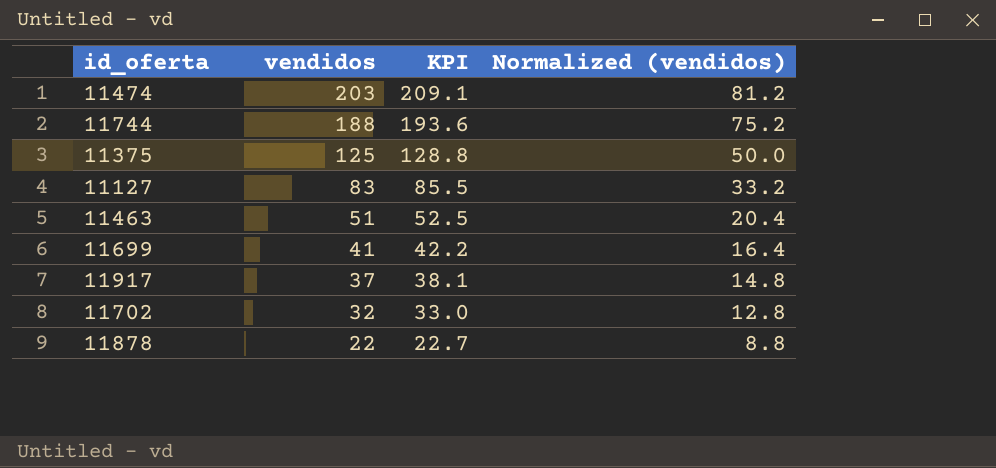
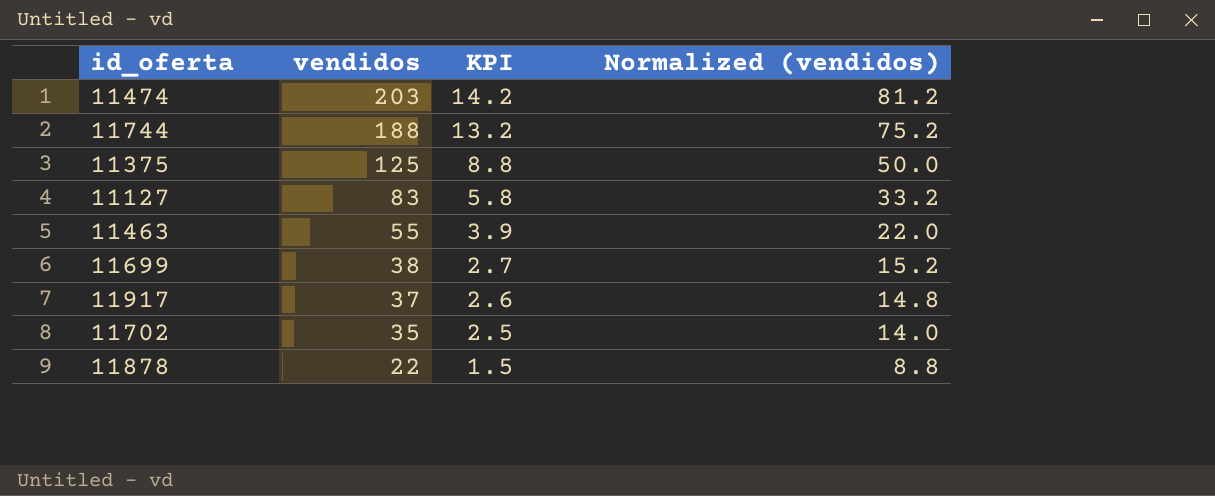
column KPI | formula: [vendidos] * 1.03 -> [vendidos] * 0.07
11463 | vendidos: 51 -> 55
11463 | Normalized (vendidos): 20.4 -> 22.0
11699 | vendidos: 41 -> 38
11699 | Normalized (vendidos): 16.4 -> 15.2
11702 | vendidos: 32 -> 35
11702 | Normalized (vendidos): 12.8 -> 14.0

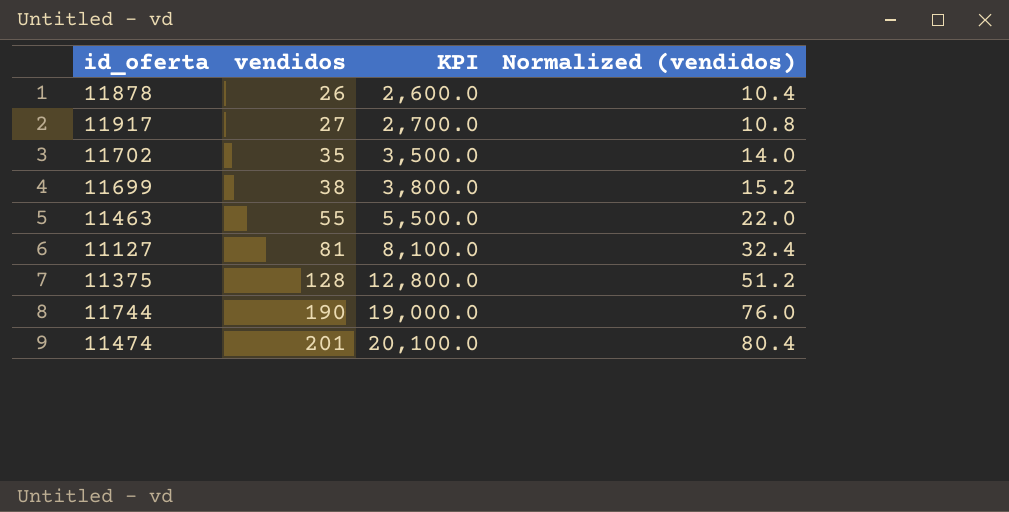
row order: vendidos descending -> vendidos ascending
column KPI | formula: [vendidos] * 0.07 -> [vendidos] * 100
11878 | vendidos: 22 -> 26
11878 | Normalized (vendidos): 8.8 -> 10.4
11917 | vendidos: 37 -> 27
11917 | Normalized (vendidos): 14.8 -> 10.8
11127 | vendidos: 83 -> 81
11127 | Normalized (vendidos): 33.2 -> 32.4
11375 | vendidos: 125 -> 128
11375 | Normalized (vendidos): 50.0 -> 51.2
11744 | vendidos: 188 -> 190
11744 | Normalized (vendidos): 75.2 -> 76.0
11474 | vendidos: 203 -> 201
11474 | Normalized (vendidos): 81.2 -> 80.4

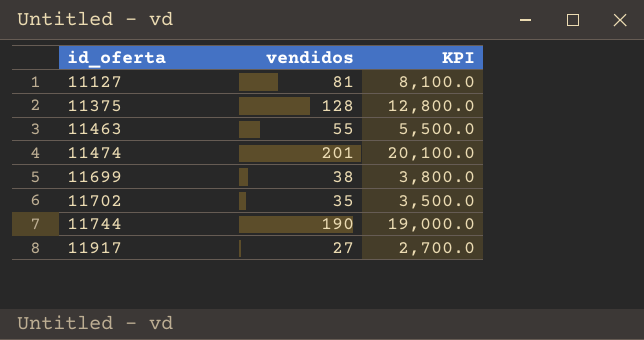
row order: vendidos ascending -> id_oferta ascending
column Normalized (vendidos) | formula: [vendidos] * 0.4 -> none
row 11878: 26 | 2,600.0 | 10.4 -> none

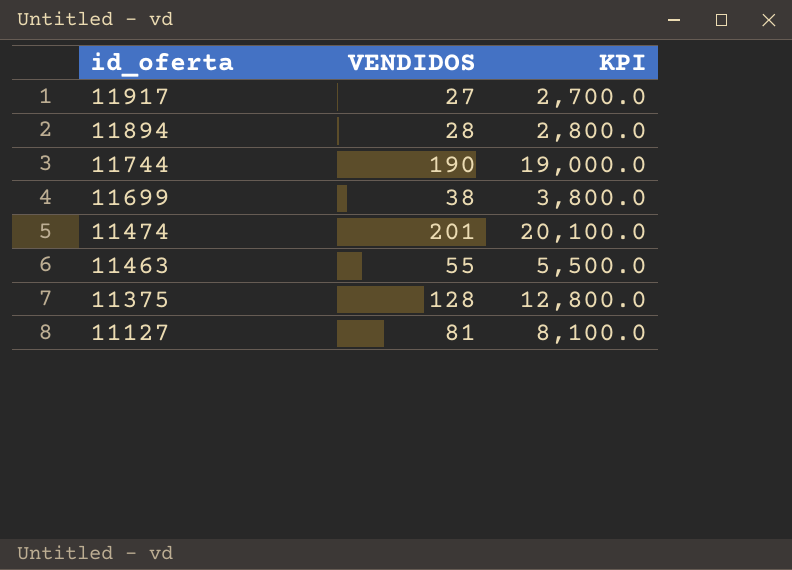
row order: id_oferta ascending -> id_oferta descending
column name: vendidos -> VENDIDOS
row 11702: 35 | 3,500.0 -> none
row 11894: none -> 28 | 2,800.0

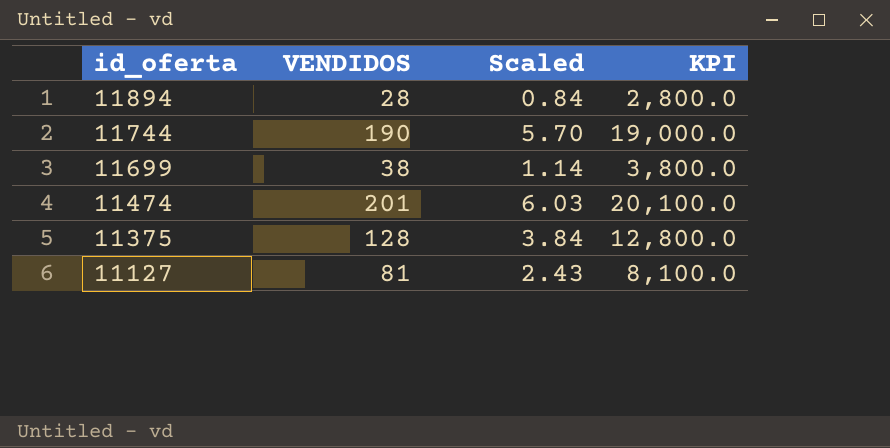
column Scaled | formula: none -> [VENDIDOS] * 0.03
row 11917: 27 | 2,700.0 -> none
row 11463: 55 | 5,500.0 -> none

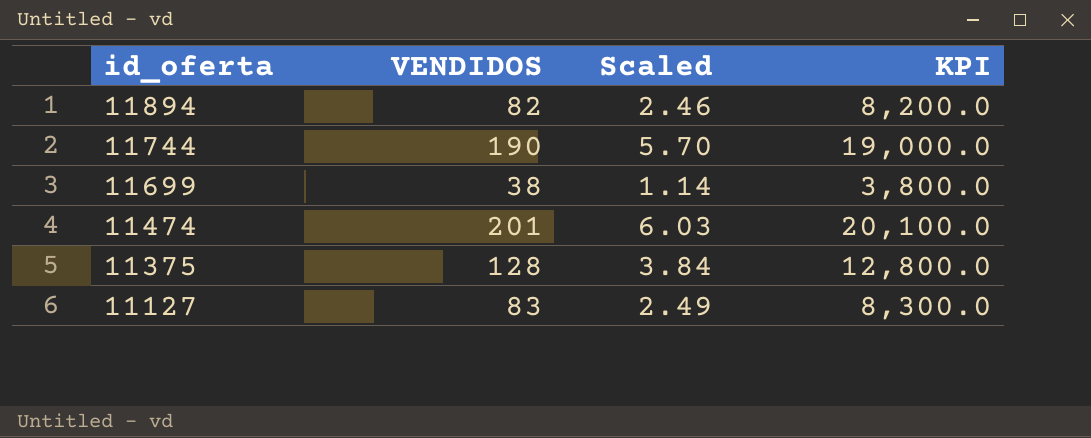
11894 | VENDIDOS: 28 -> 82
11894 | Scaled: 0.84 -> 2.46
11894 | KPI: 2,800.0 -> 8,200.0
11127 | VENDIDOS: 81 -> 83
11127 | Scaled: 2.43 -> 2.49
11127 | KPI: 8,100.0 -> 8,300.0

